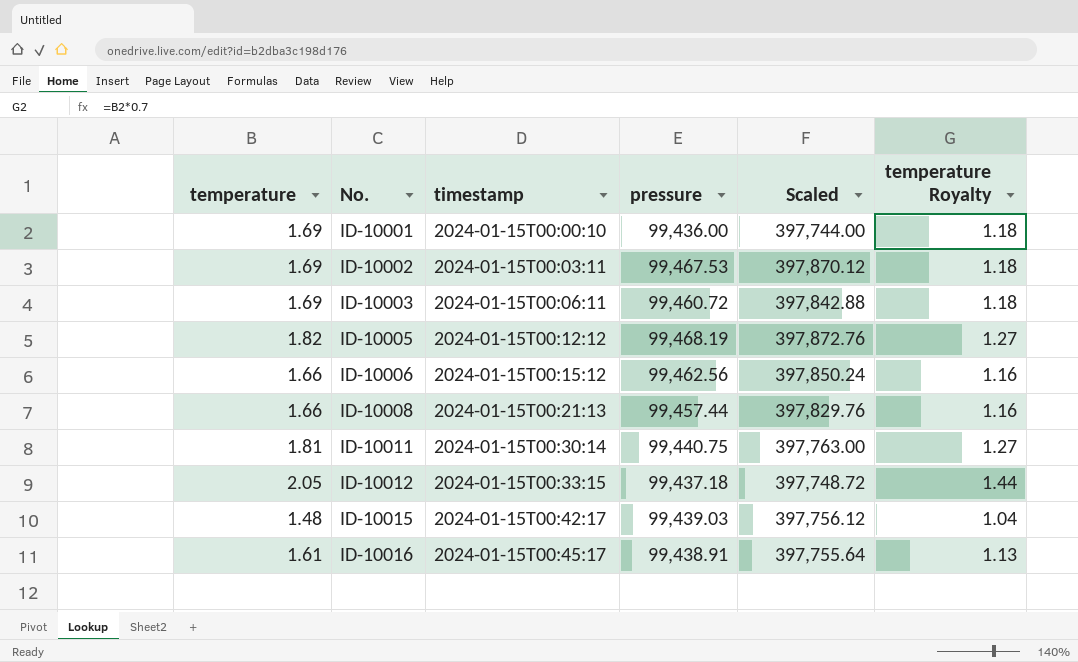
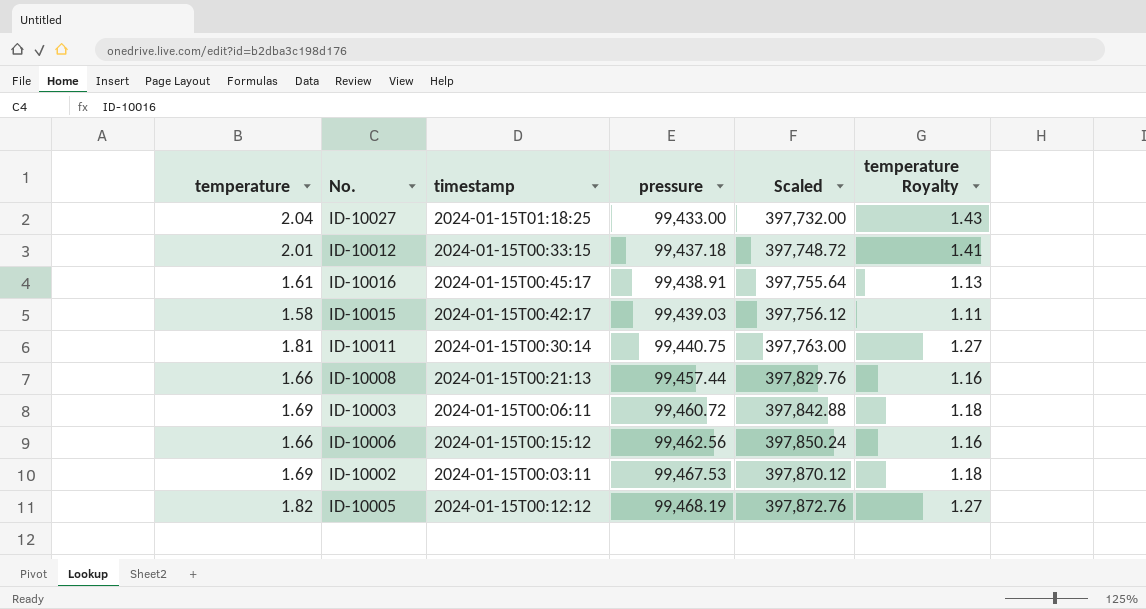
row order: No. ascending -> pressure ascending
row ID-10001: 1.69 | 2024-01-15T00:00:10 | 99,436.00 | 397,744.00 | 1.18 -> none
row ID-10027: none -> 2.04 | 2024-01-15T01:18:25 | 99,433.00 | 397,732.00 | 1.43
ID-10012 | temperature: 2.05 -> 2.01
ID-10012 | temperature Royalty: 1.44 -> 1.41
ID-10015 | temperature: 1.48 -> 1.58
ID-10015 | temperature Royalty: 1.04 -> 1.11

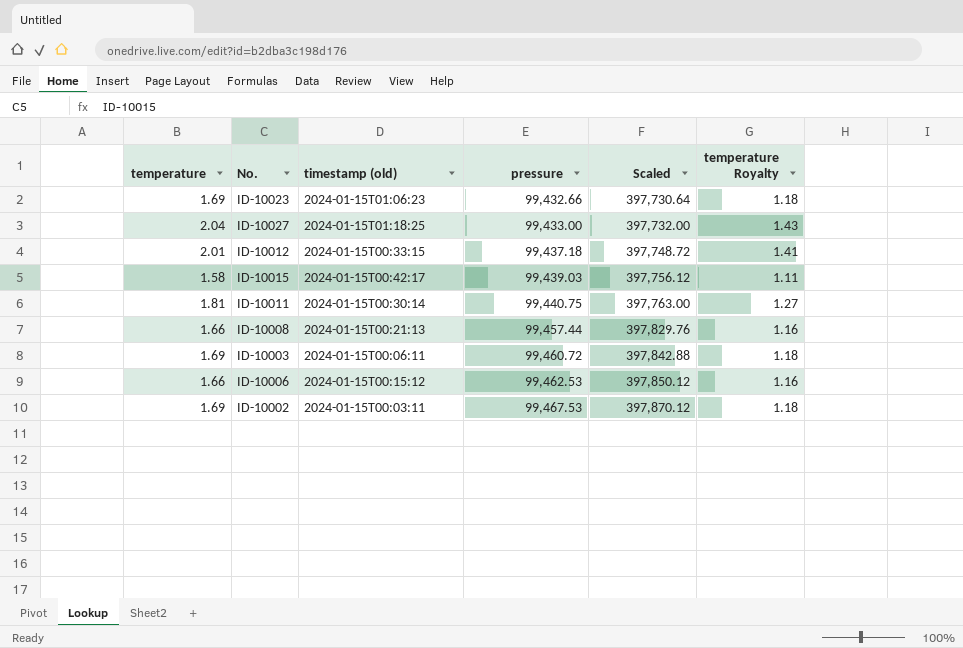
column name: timestamp -> timestamp (old)
row ID-10016: 1.61 | 2024-01-15T00:45:17 | 99,438.91 | 397,755.64 | 1.13 -> none
row ID-10005: 1.82 | 2024-01-15T00:12:12 | 99,468.19 | 397,872.76 | 1.27 -> none
row ID-10023: none -> 1.69 | 2024-01-15T01:06:23 | 99,432.66 | 397,730.64 | 1.18
ID-10006 | pressure: 99,462.56 -> 99,462.53
ID-10006 | Scaled: 397,850.24 -> 397,850.12

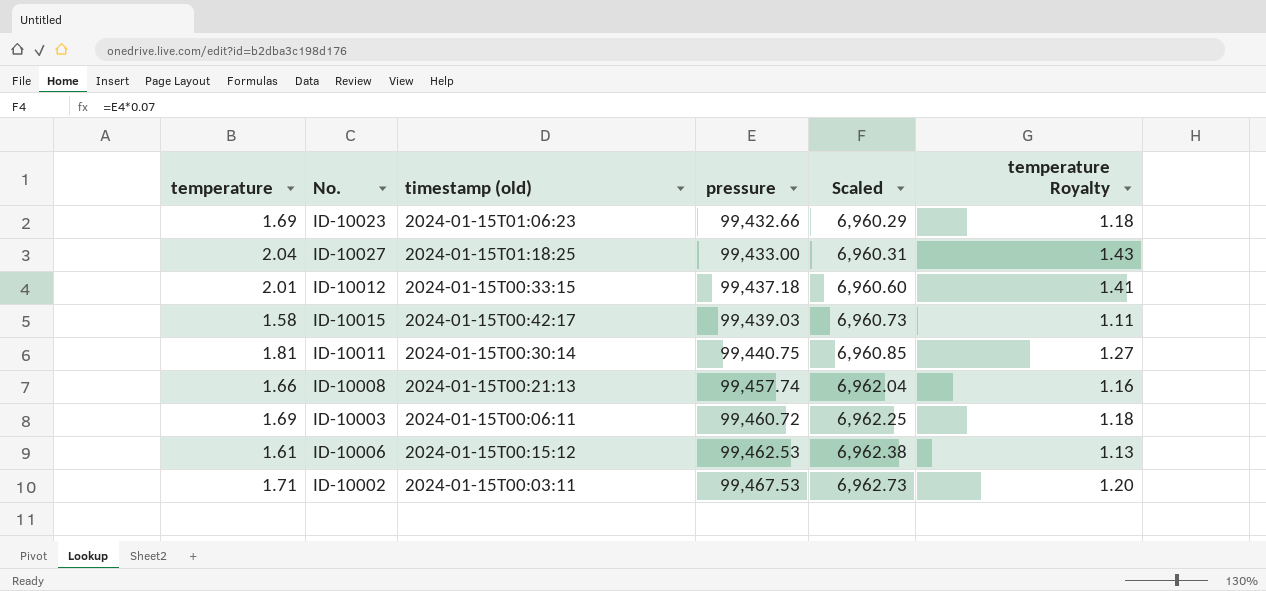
column Scaled | formula: [pressure] * 4 -> [pressure] * 0.07
ID-10008 | pressure: 99,457.44 -> 99,457.74
ID-10006 | temperature: 1.66 -> 1.61
ID-10006 | temperature Royalty: 1.16 -> 1.13
ID-10002 | temperature: 1.69 -> 1.71
ID-10002 | temperature Royalty: 1.18 -> 1.20

